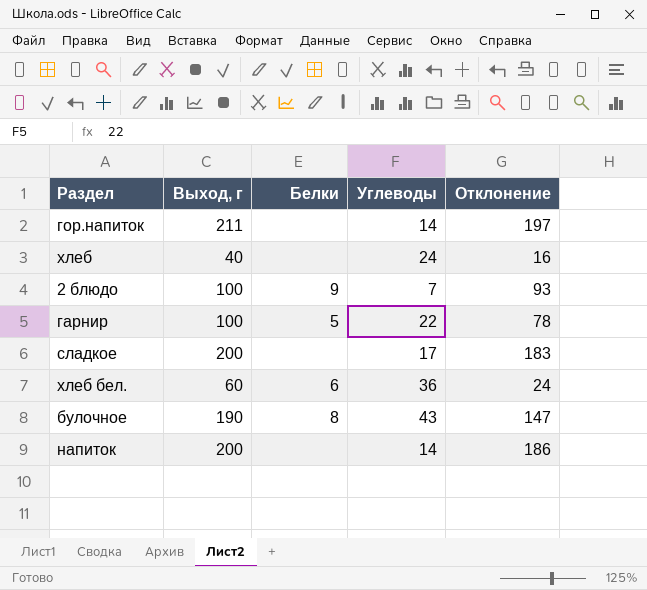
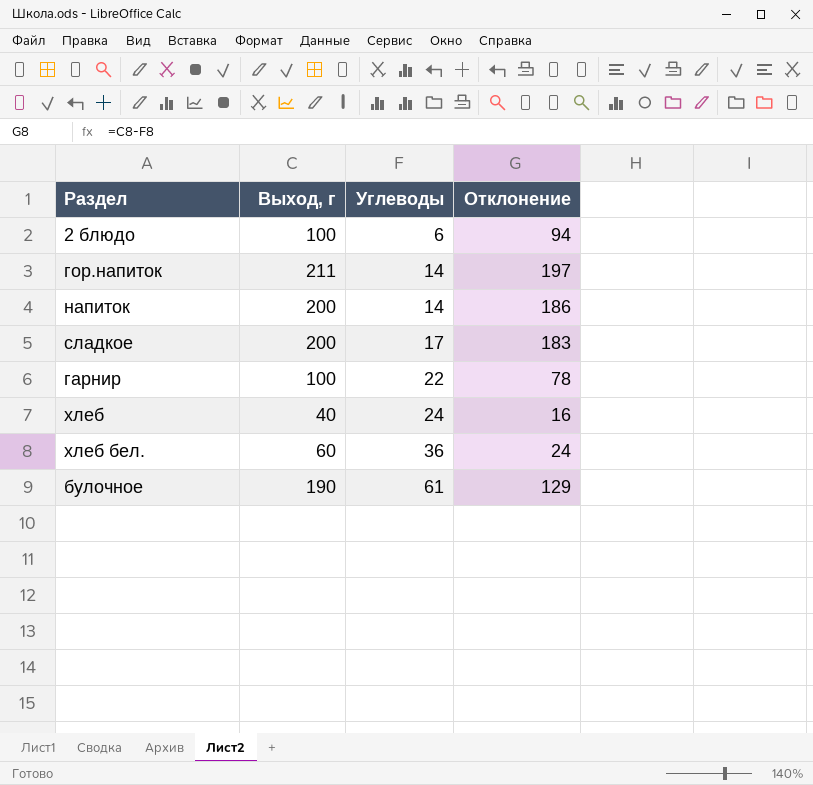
row order: none -> Углеводы ascending
column Белки | position: 3 -> none
2 блюдо | Углеводы: 7 -> 6
2 блюдо | Отклонение: 93 -> 94
булочное | Углеводы: 43 -> 61
булочное | Отклонение: 147 -> 129

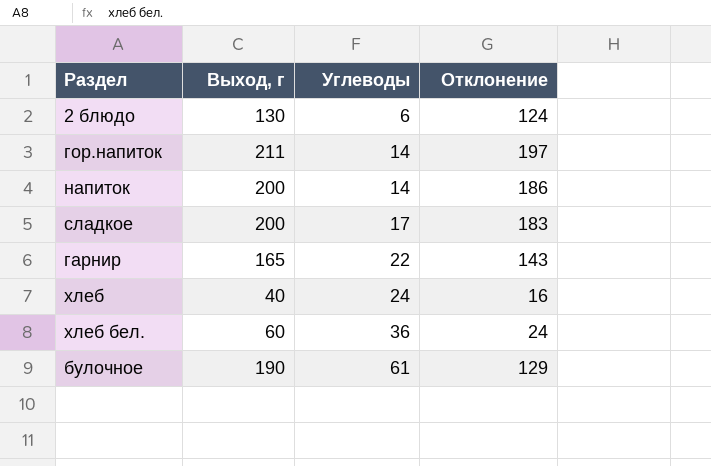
2 блюдо | Выход, г: 100 -> 130
2 блюдо | Отклонение: 94 -> 124
гарнир | Выход, г: 100 -> 165
гарнир | Отклонение: 78 -> 143

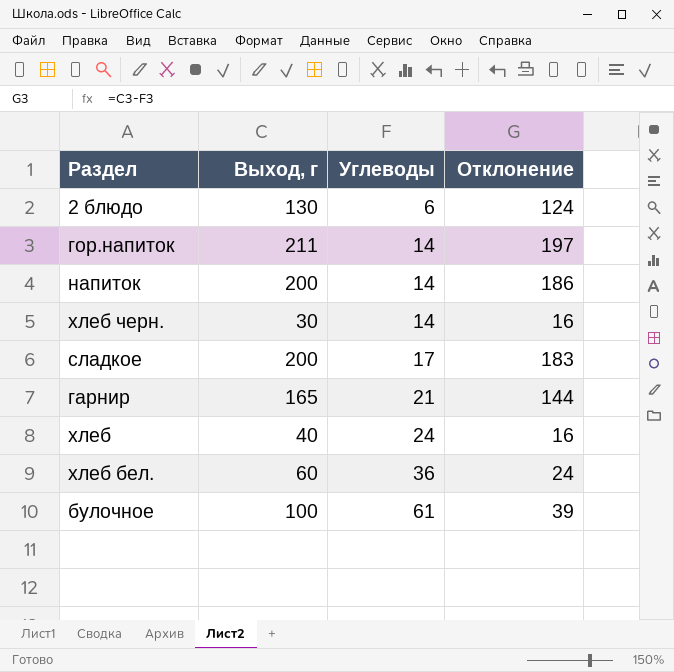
row хлеб черн.: none -> 30 | 14 | 16
гарнир | Углеводы: 22 -> 21
гарнир | Отклонение: 143 -> 144
булочное | Выход, г: 190 -> 100
булочное | Отклонение: 129 -> 39

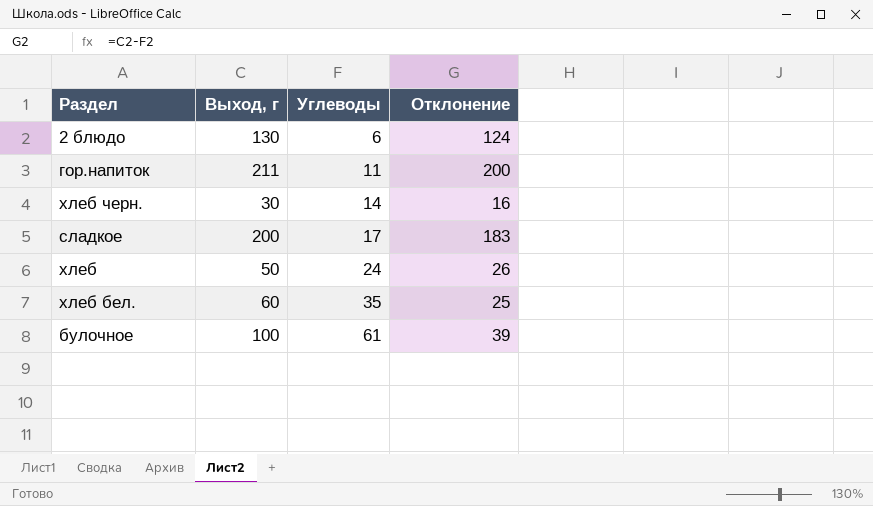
row напиток: 200 | 14 | 186 -> none
row гарнир: 165 | 21 | 144 -> none
гор.напиток | Углеводы: 14 -> 11
гор.напиток | Отклонение: 197 -> 200
хлеб | Выход, г: 40 -> 50
хлеб | Отклонение: 16 -> 26
хлеб бел. | Углеводы: 36 -> 35
хлеб бел. | Отклонение: 24 -> 25

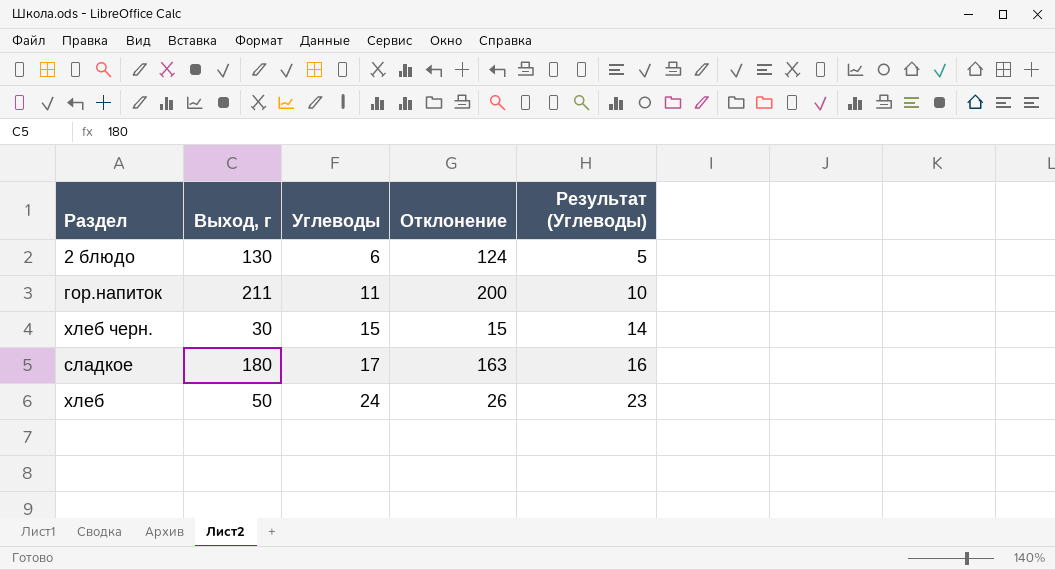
column Результат (Углеводы) | formula: none -> [Углеводы] - 1
row хлеб бел.: 60 | 35 | 25 -> none
row булочное: 100 | 61 | 39 -> none
хлеб черн. | Углеводы: 14 -> 15
хлеб черн. | Отклонение: 16 -> 15
сладкое | Выход, г: 200 -> 180
сладкое | Отклонение: 183 -> 163

